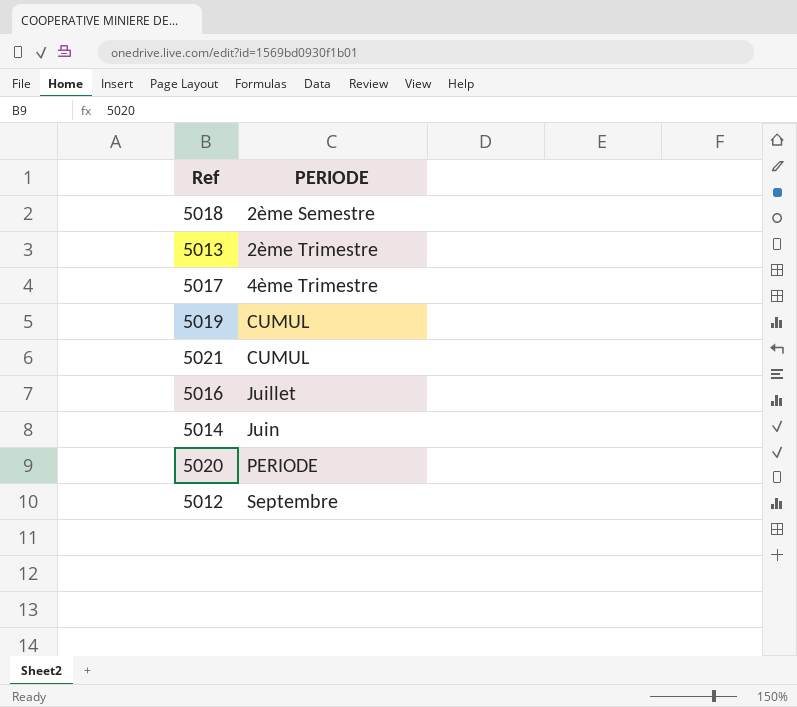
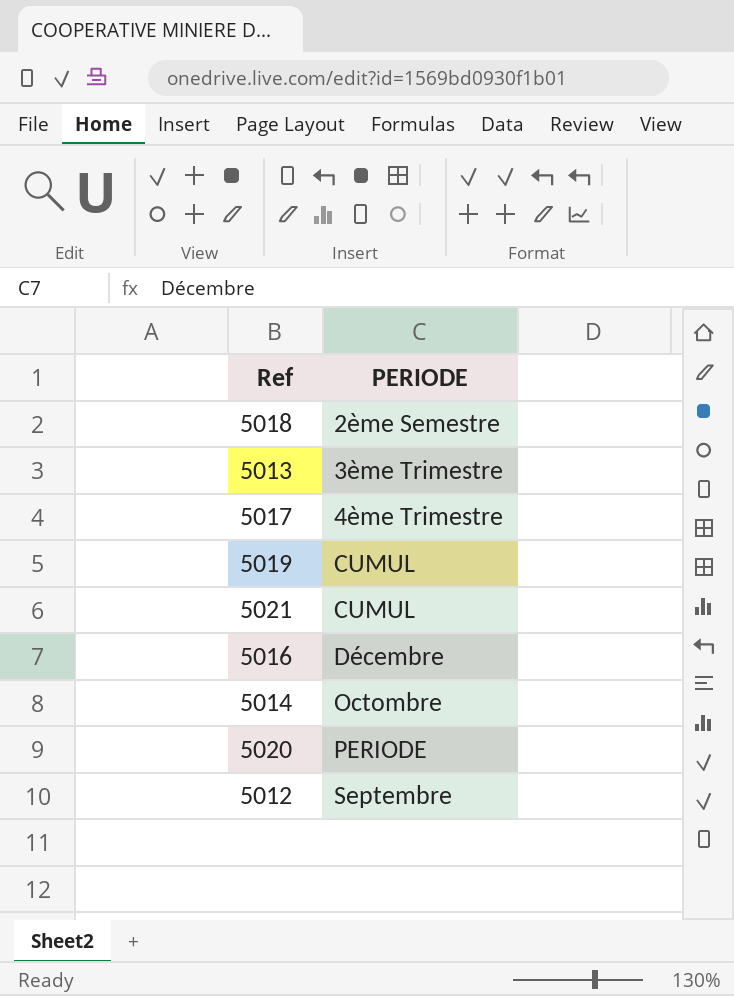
5013 | PERIODE: 2ème Trimestre -> 3ème Trimestre
5016 | PERIODE: Juillet -> Décembre
5014 | PERIODE: Juin -> Octombre

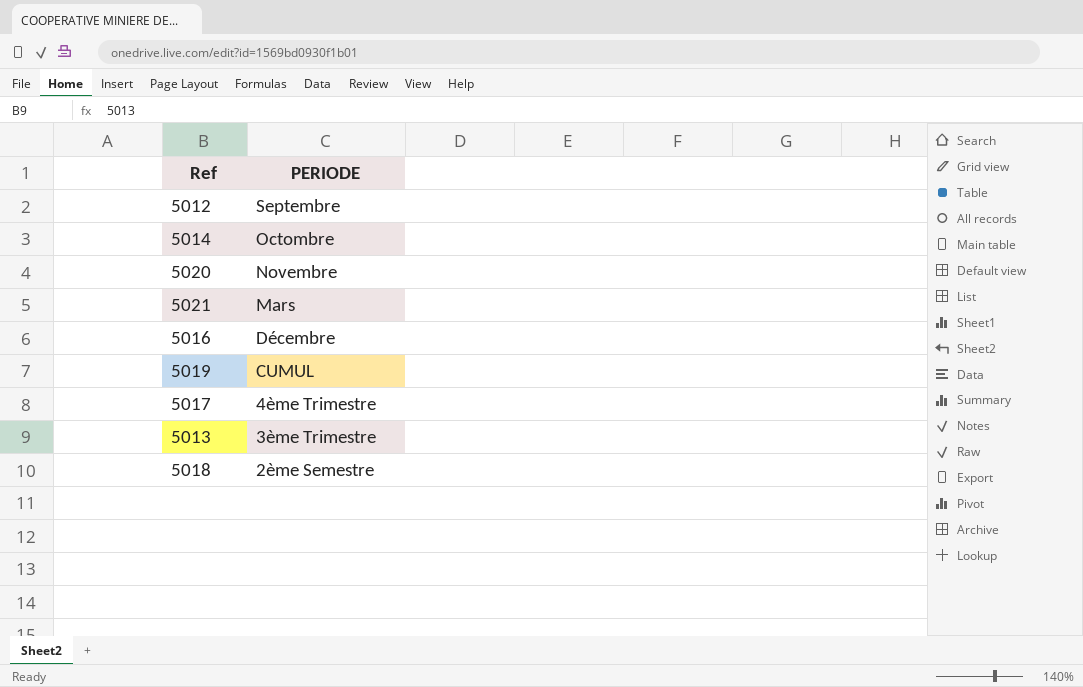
row order: PERIODE ascending -> PERIODE descending
5020 | PERIODE: PERIODE -> Novembre
5021 | PERIODE: CUMUL -> Mars

